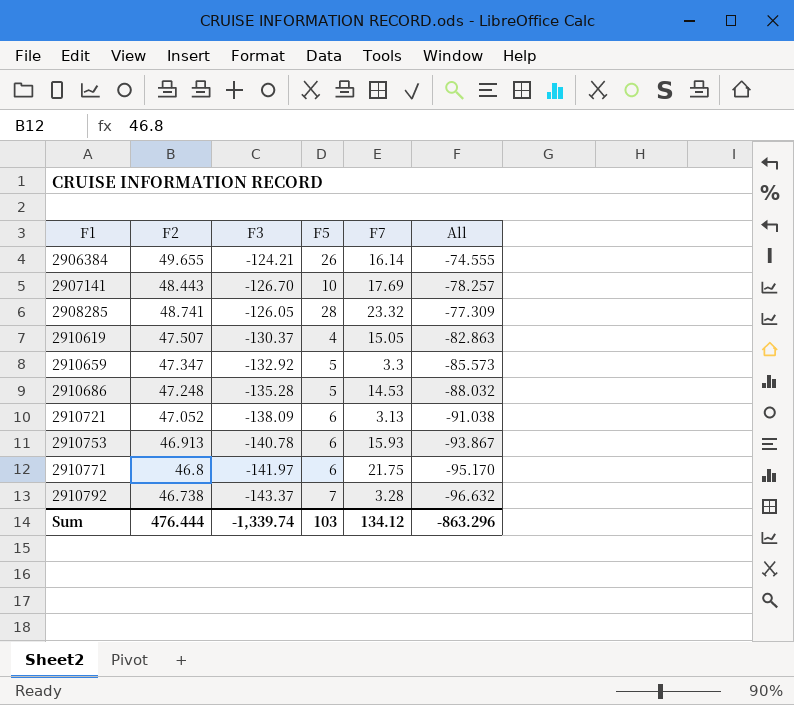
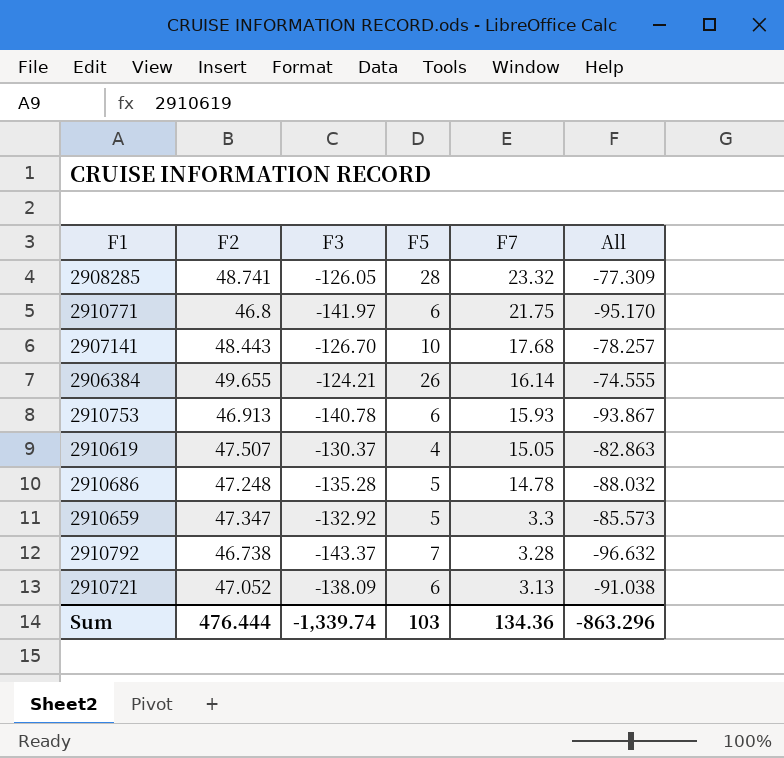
row order: F1 ascending -> F7 descending
2907141 | F7: 17.69 -> 17.68
2910686 | F7: 14.53 -> 14.78
Sum | F7: 134.12 -> 134.36

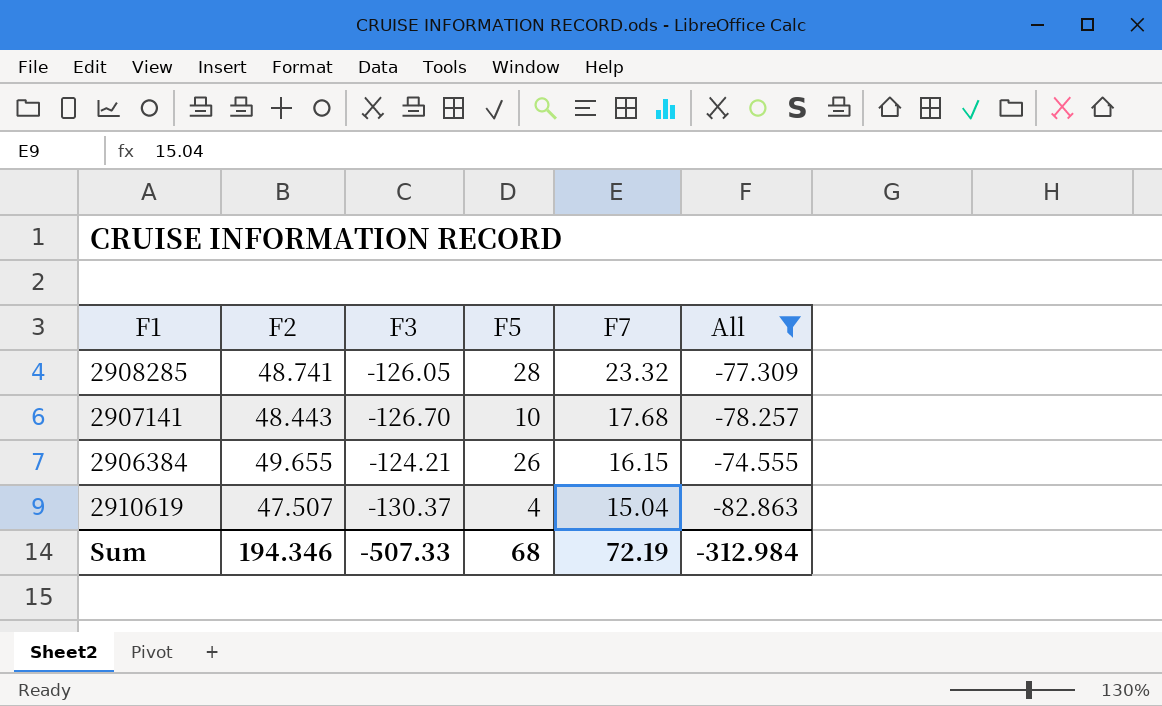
filter: none -> All >= -82.863
2906384 | F7: 16.14 -> 16.15
2910619 | F7: 15.05 -> 15.04
Sum | F2: 476.444 -> 194.346
Sum | F3: -1,339.74 -> -507.33
Sum | F5: 103 -> 68
Sum | F7: 134.36 -> 72.19
Sum | All: -863.296 -> -312.984

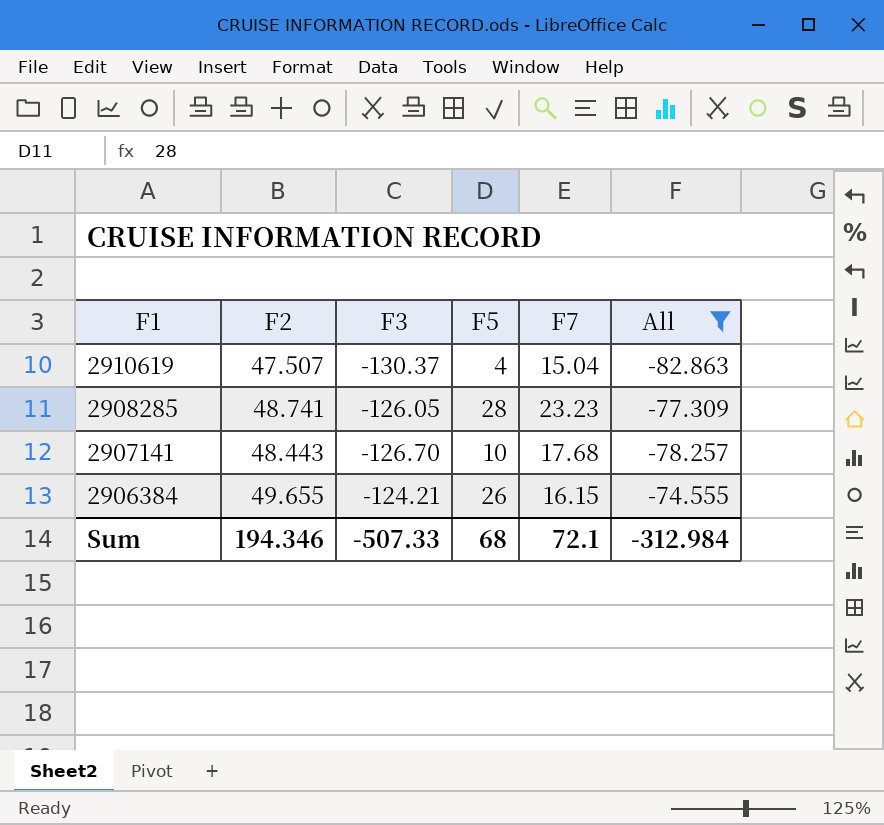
row order: F7 descending -> F1 descending
2908285 | F7: 23.32 -> 23.23
Sum | F7: 72.19 -> 72.1

